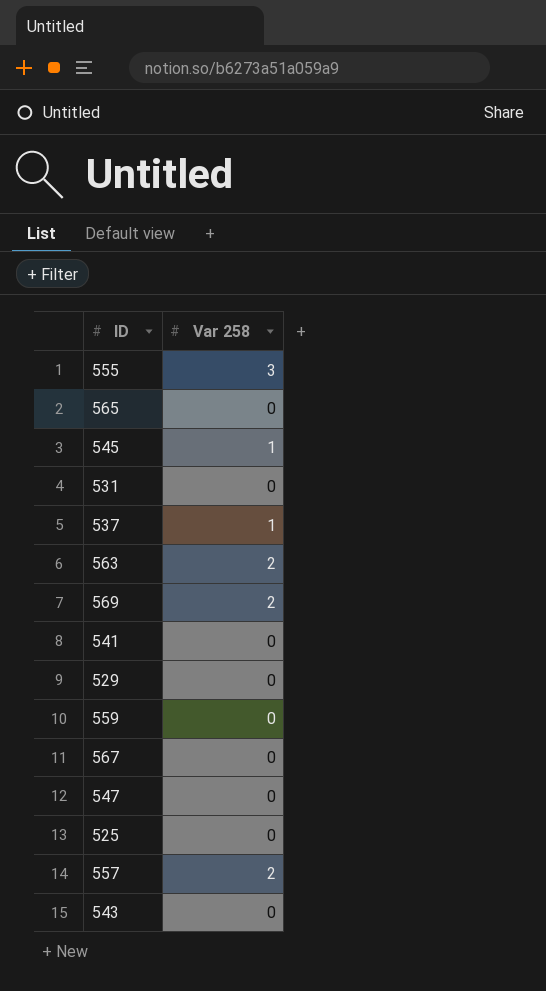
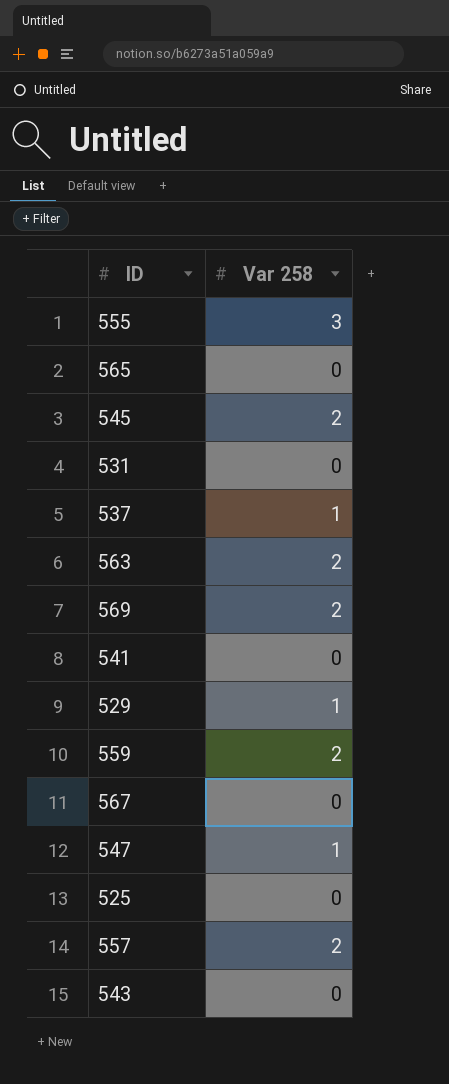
545 | Var 258: 1 -> 2
529 | Var 258: 0 -> 1
559 | Var 258: 0 -> 2
547 | Var 258: 0 -> 1

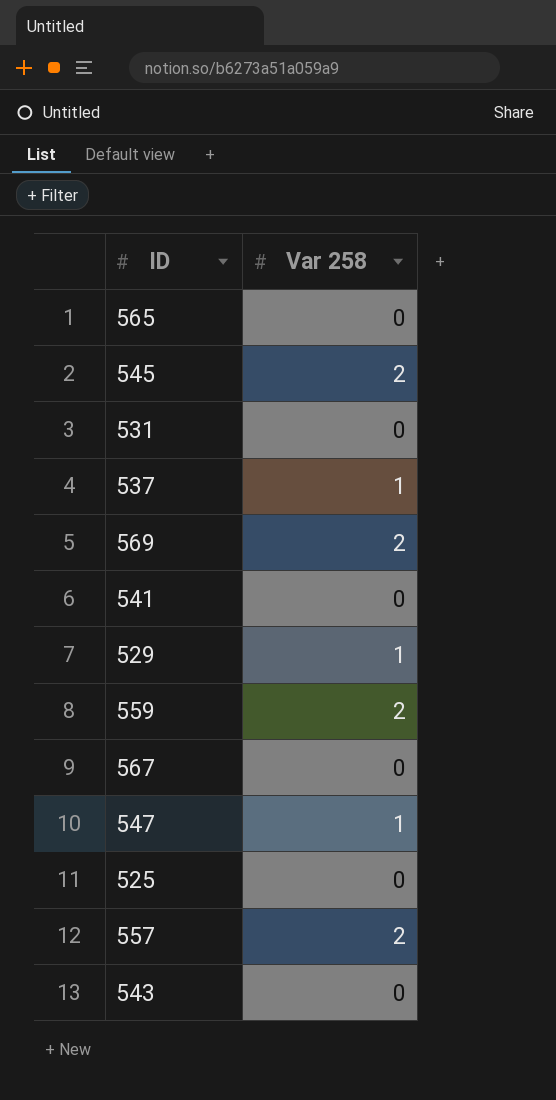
row 555: 3 -> none
row 563: 2 -> none

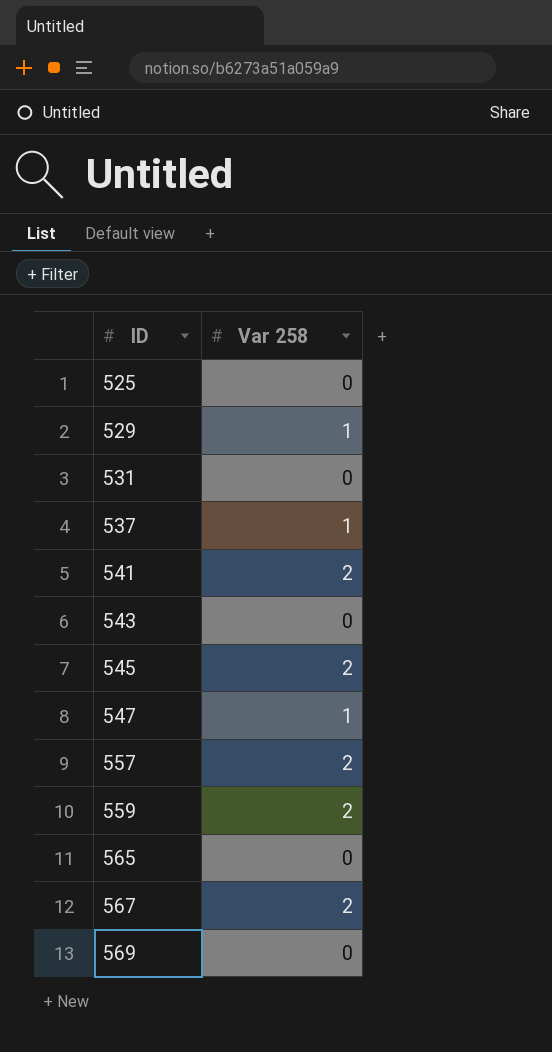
row order: none -> ID ascending
541 | Var 258: 0 -> 2
567 | Var 258: 0 -> 2
569 | Var 258: 2 -> 0

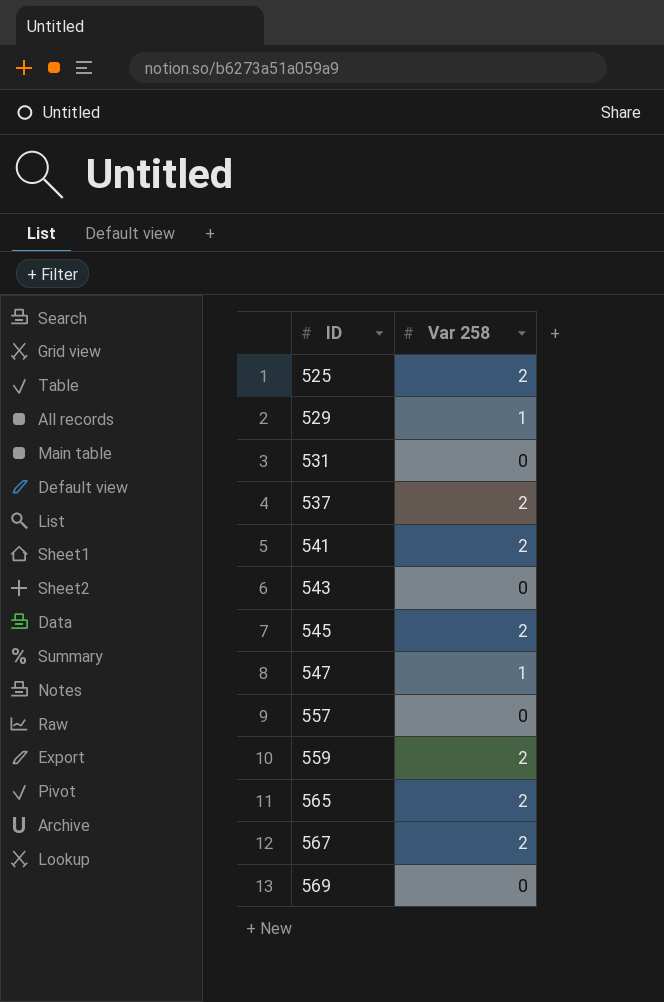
525 | Var 258: 0 -> 2
537 | Var 258: 1 -> 2
557 | Var 258: 2 -> 0
565 | Var 258: 0 -> 2

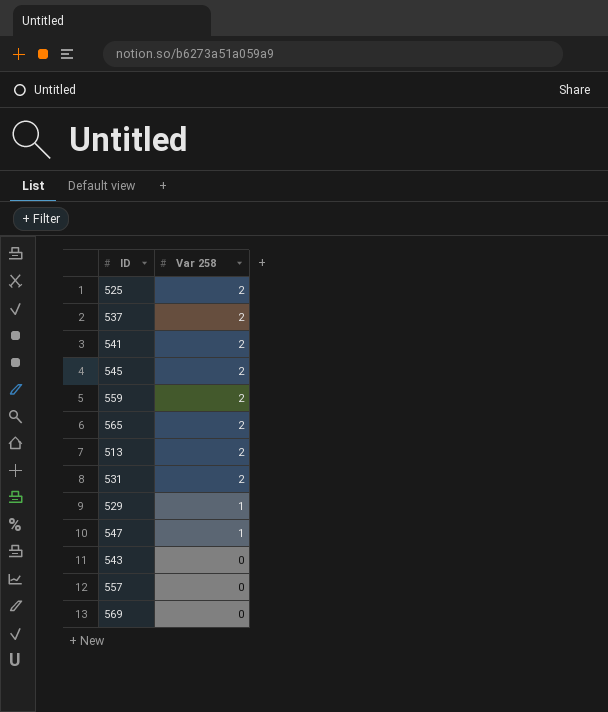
row order: ID ascending -> Var 258 descending
row 567: 2 -> none
row 513: none -> 2
531 | Var 258: 0 -> 2

